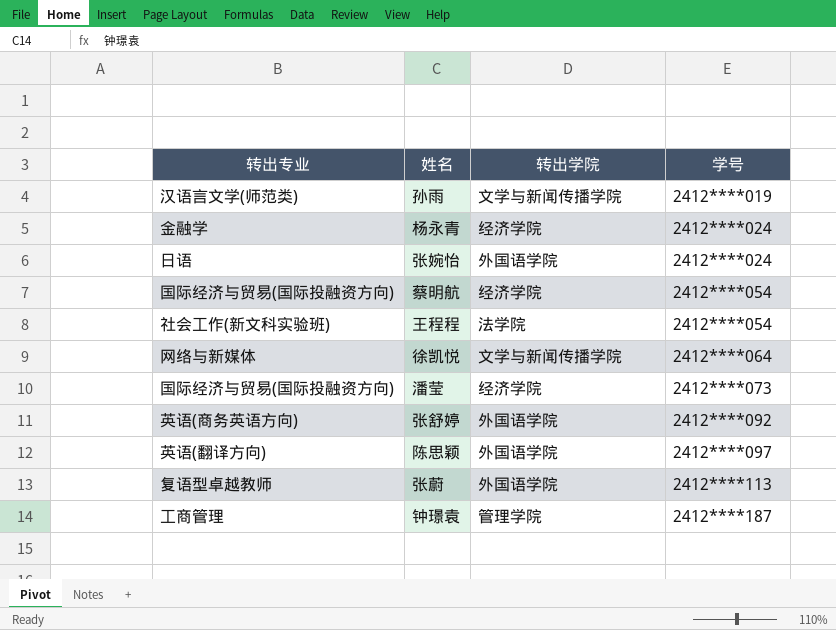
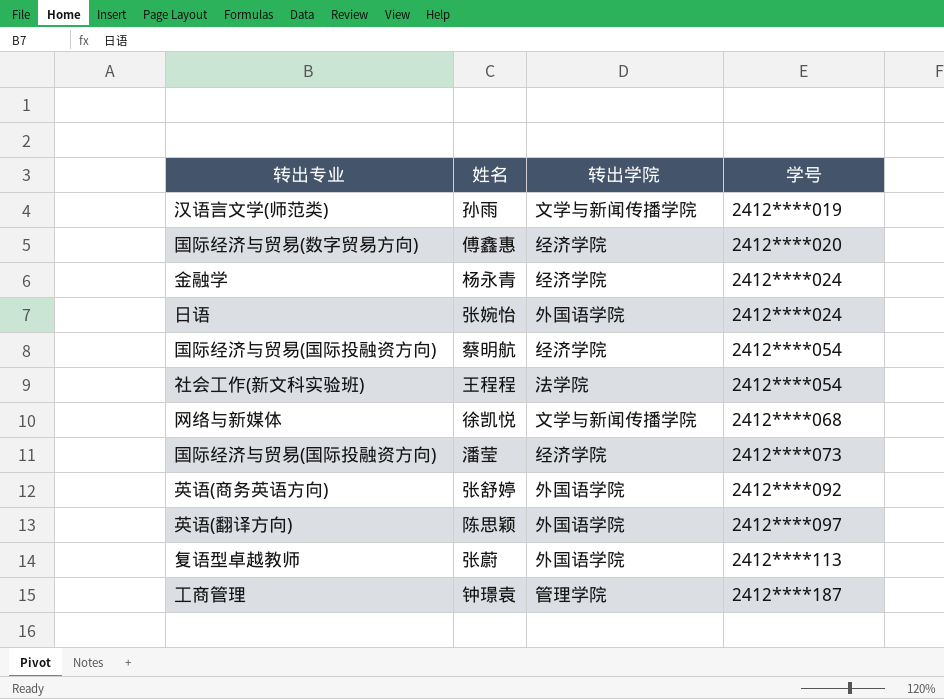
row 傅鑫惠: none -> 国际经济与贸易(数字贸易方向) | 经济学院 | 2412****020
徐凯悦 | 学号: 2412****064 -> 2412****068

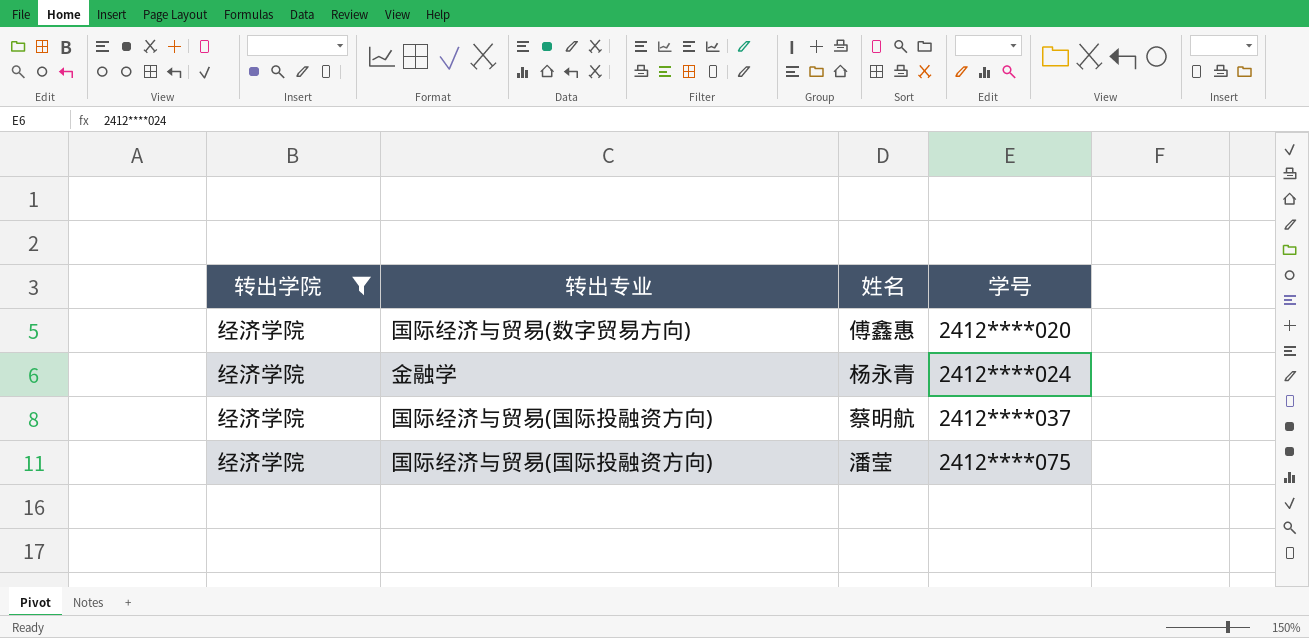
filter: none -> 转出学院 = 经济学院
column 转出学院 | position: 3 -> 1
蔡明航 | 学号: 2412****054 -> 2412****037
潘莹 | 学号: 2412****073 -> 2412****075

